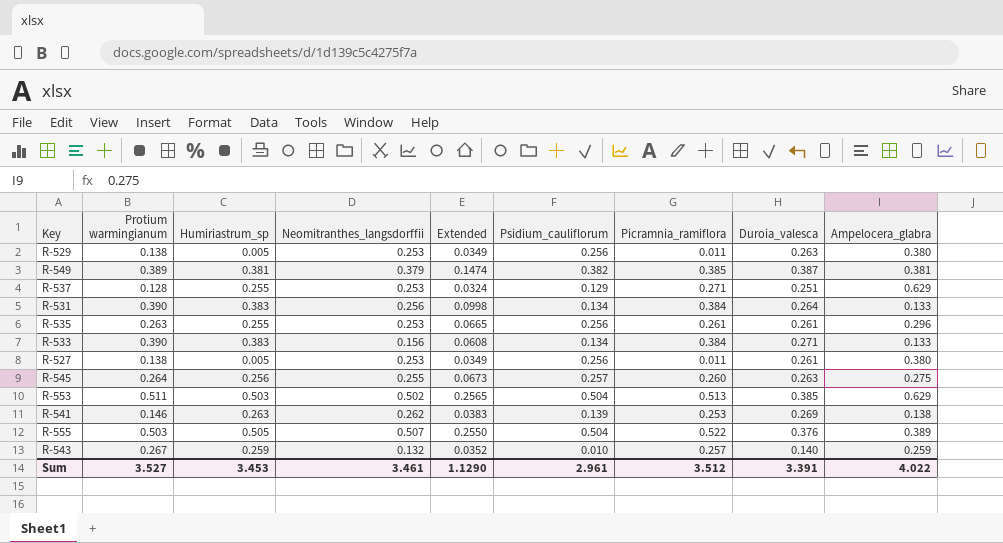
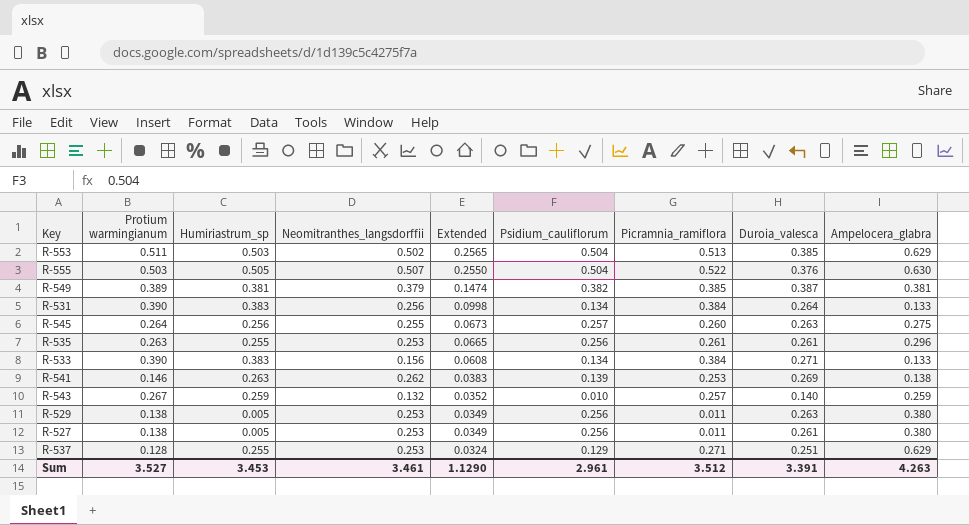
row order: none -> Extended descending
R-555 | Ampelocera_glabra: 0.389 -> 0.630
Sum | Ampelocera_glabra: 4.022 -> 4.263

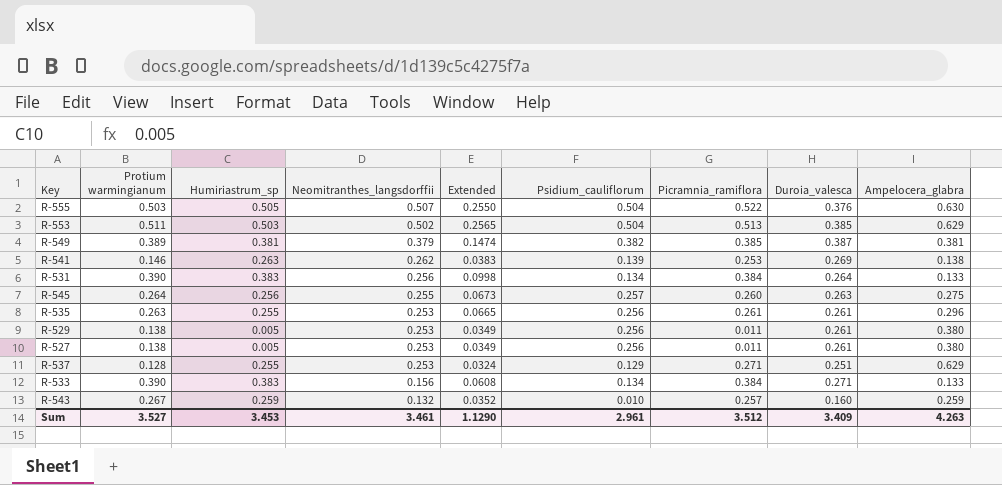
row order: Extended descending -> Neomitranthes_langsdorffii descending
R-529 | Duroia_valesca: 0.263 -> 0.261
R-543 | Duroia_valesca: 0.140 -> 0.160
Sum | Duroia_valesca: 3.391 -> 3.409

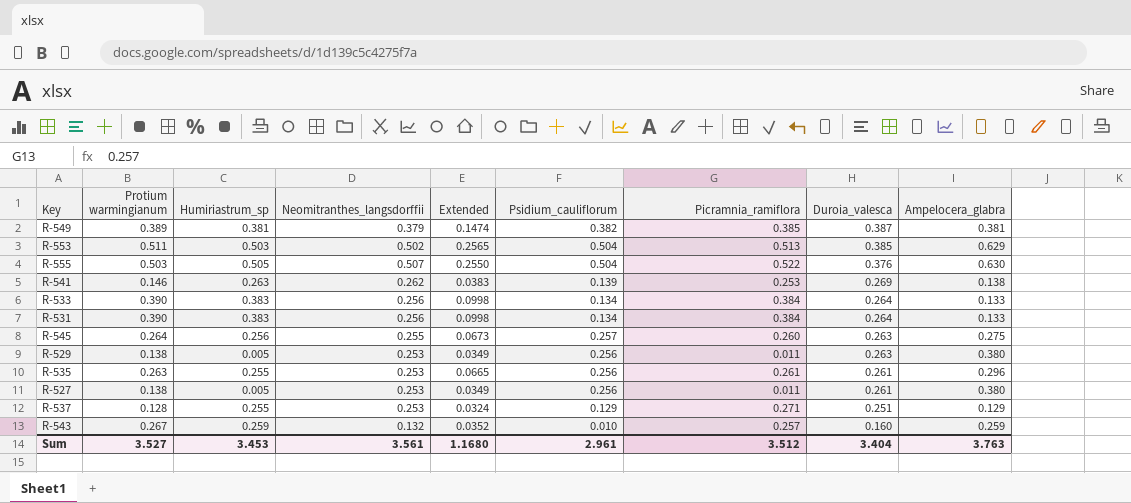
row order: Neomitranthes_langsdorffii descending -> Duroia_valesca descending
R-533 | Neomitranthes_langsdorffii: 0.156 -> 0.256
R-533 | Extended: 0.0608 -> 0.0998
R-533 | Duroia_valesca: 0.271 -> 0.264
R-529 | Duroia_valesca: 0.261 -> 0.263
R-537 | Ampelocera_glabra: 0.629 -> 0.129
Sum | Neomitranthes_langsdorffii: 3.461 -> 3.561
Sum | Extended: 1.1290 -> 1.1680
Sum | Duroia_valesca: 3.409 -> 3.404
Sum | Ampelocera_glabra: 4.263 -> 3.763

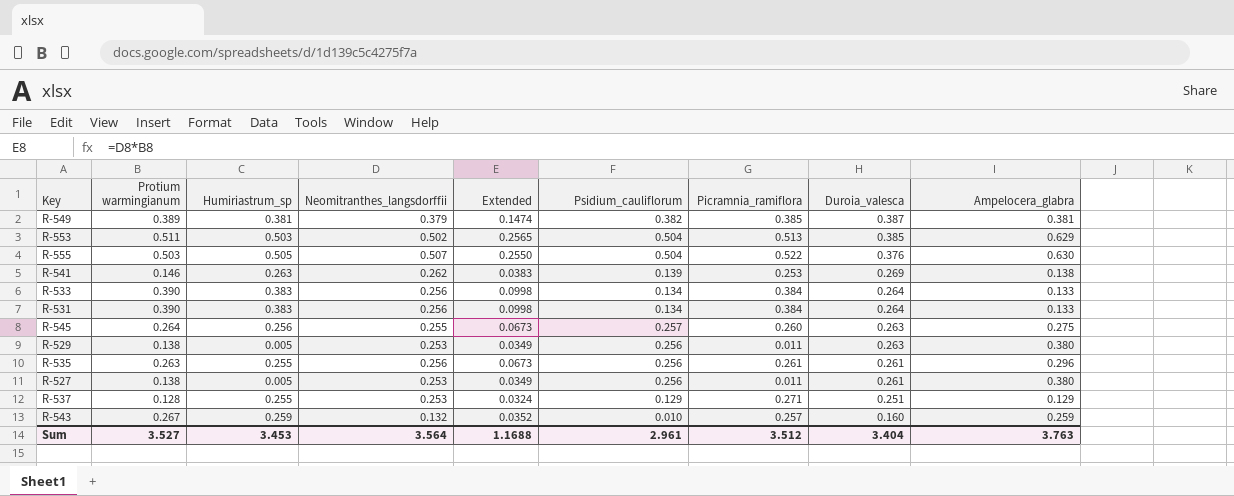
R-535 | Neomitranthes_langsdorffii: 0.253 -> 0.256
R-535 | Extended: 0.0665 -> 0.0673
Sum | Neomitranthes_langsdorffii: 3.561 -> 3.564
Sum | Extended: 1.1680 -> 1.1688

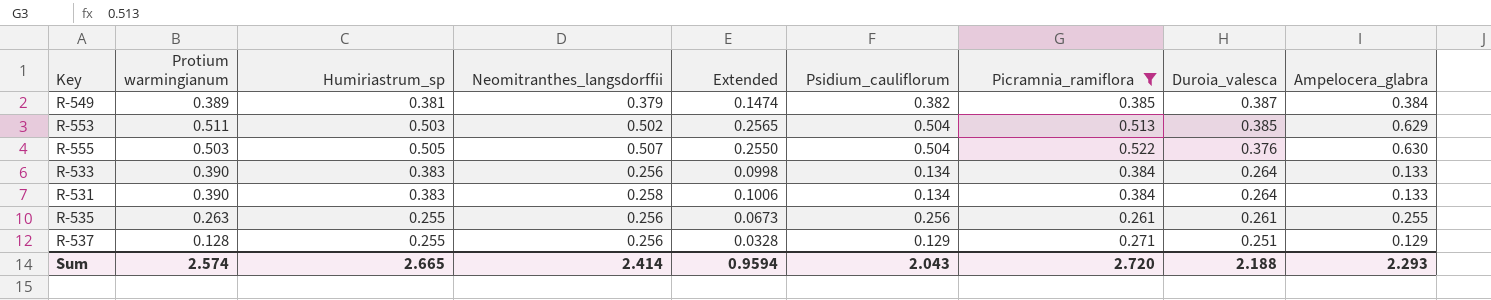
filter: none -> Picramnia_ramiflora >= 0.261
R-549 | Ampelocera_glabra: 0.381 -> 0.384
R-531 | Neomitranthes_langsdorffii: 0.256 -> 0.258
R-531 | Extended: 0.0998 -> 0.1006
R-535 | Ampelocera_glabra: 0.296 -> 0.255
R-537 | Neomitranthes_langsdorffii: 0.253 -> 0.256
R-537 | Extended: 0.0324 -> 0.0328
Sum | Protium warmingianum: 3.527 -> 2.574
Sum | Humiriastrum_sp: 3.453 -> 2.665
Sum | Neomitranthes_langsdorffii: 3.564 -> 2.414
Sum | Extended: 1.1688 -> 0.9594
Sum | Psidium_cauliflorum: 2.961 -> 2.043
Sum | Picramnia_ramiflora: 3.512 -> 2.720
Sum | Duroia_valesca: 3.404 -> 2.188
Sum | Ampelocera_glabra: 3.763 -> 2.293

